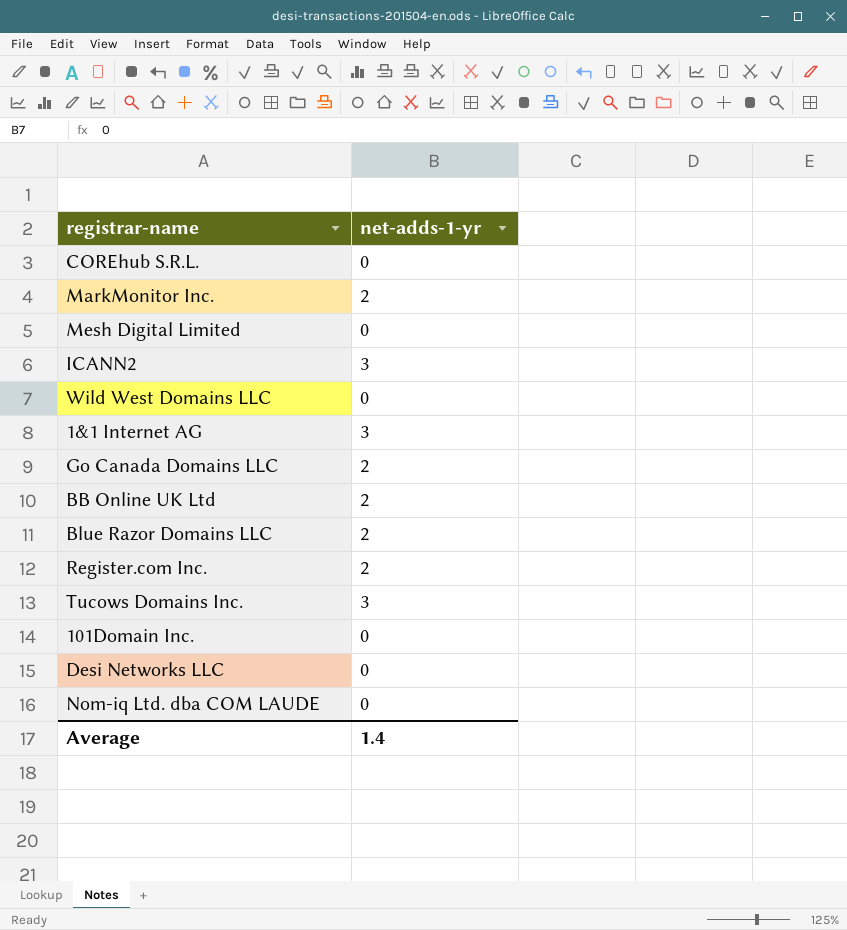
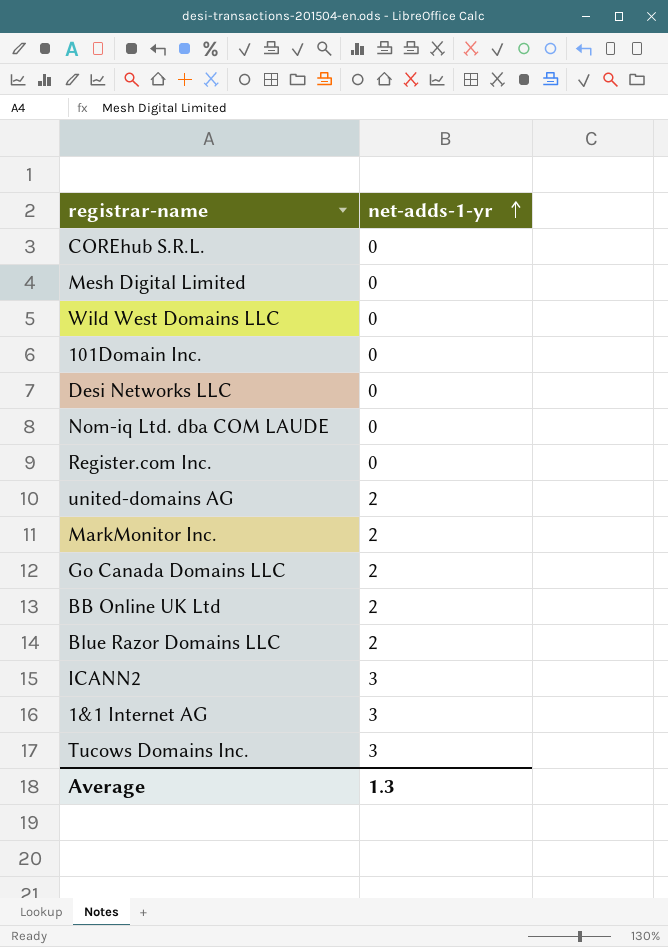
row order: none -> net-adds-1-yr ascending
Register.com Inc. | net-adds-1-yr: 2 -> 0
row united-domains AG: none -> 2
Average | net-adds-1-yr: 1.4 -> 1.3

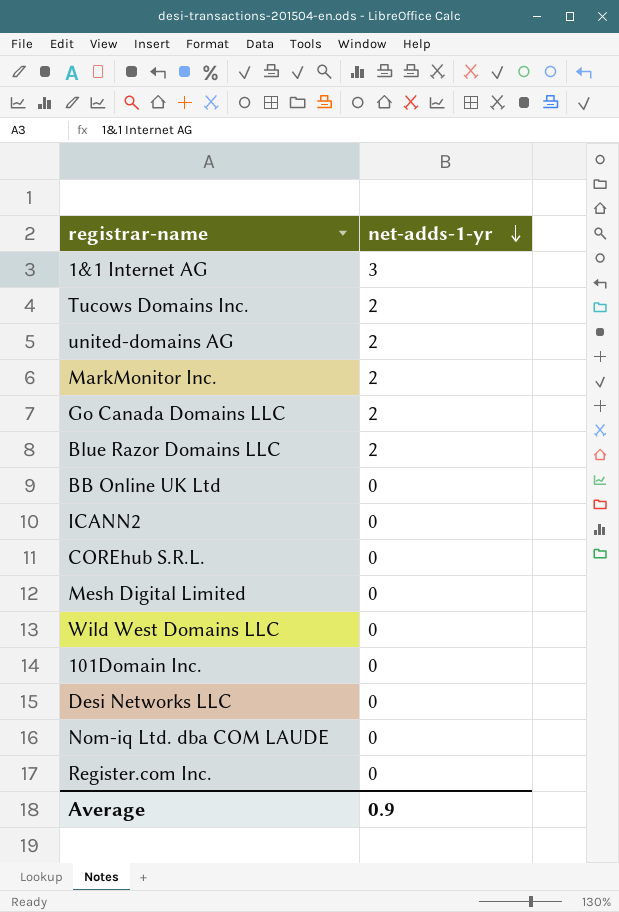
row order: net-adds-1-yr ascending -> net-adds-1-yr descending
Tucows Domains Inc. | net-adds-1-yr: 3 -> 2
BB Online UK Ltd | net-adds-1-yr: 2 -> 0
ICANN2 | net-adds-1-yr: 3 -> 0
Average | net-adds-1-yr: 1.3 -> 0.9

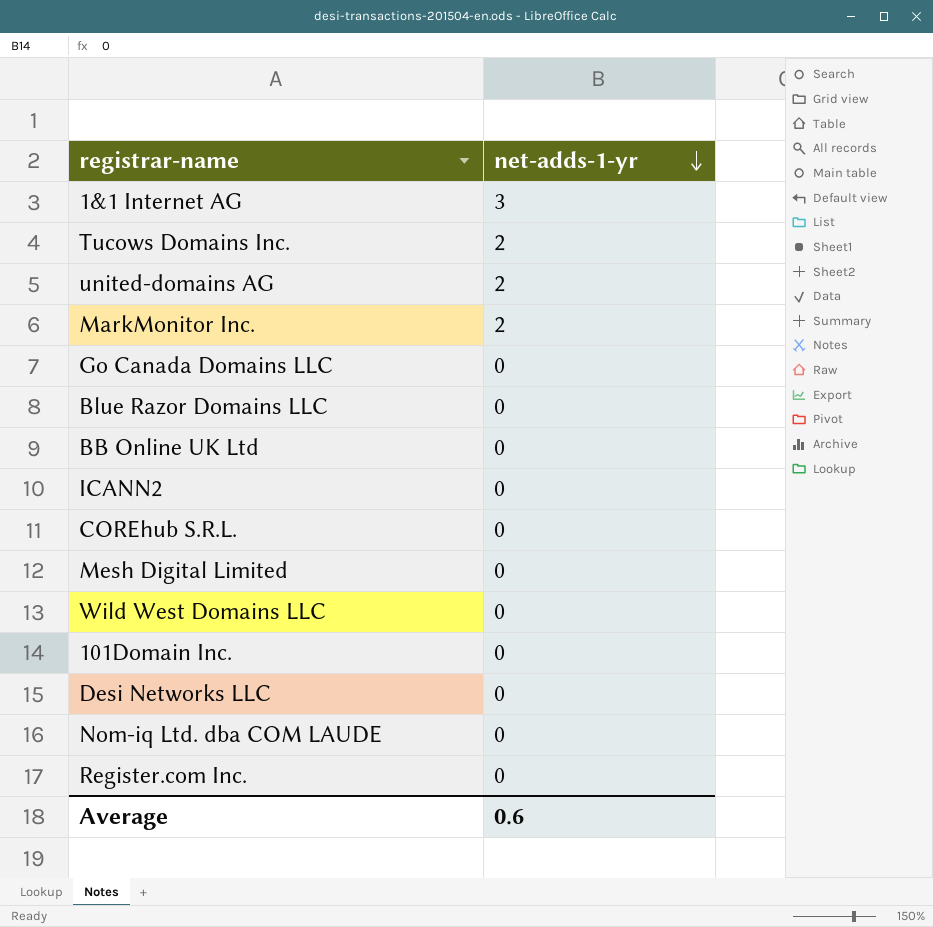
Go Canada Domains LLC | net-adds-1-yr: 2 -> 0
Blue Razor Domains LLC | net-adds-1-yr: 2 -> 0
Average | net-adds-1-yr: 0.9 -> 0.6

